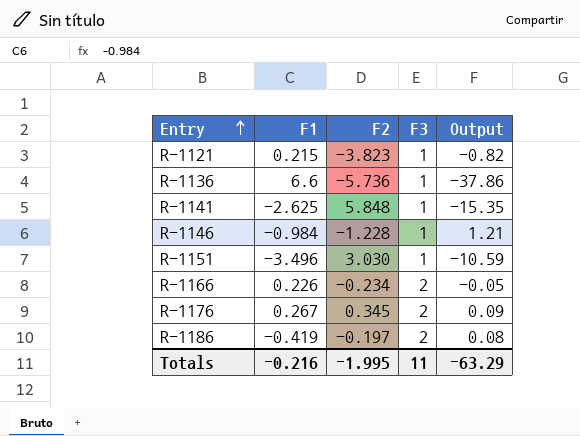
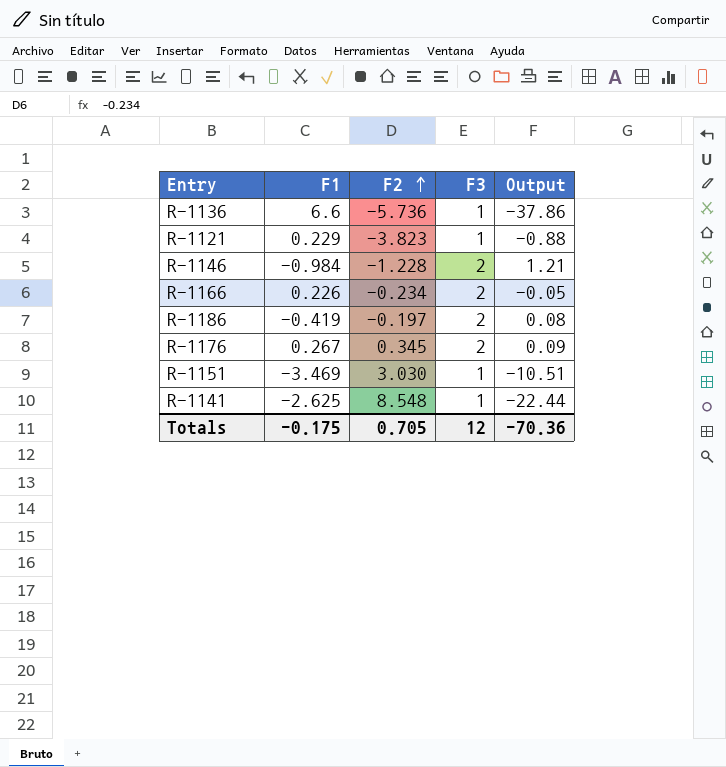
row order: Entry ascending -> F2 ascending
R-1121 | F1: 0.215 -> 0.229
R-1121 | Output: -0.82 -> -0.88
R-1146 | F3: 1 -> 2
R-1151 | F1: -3.496 -> -3.469
R-1151 | Output: -10.59 -> -10.51
R-1141 | F2: 5.848 -> 8.548
R-1141 | Output: -15.35 -> -22.44
Totals | F1: -0.216 -> -0.175
Totals | F2: -1.995 -> 0.705
Totals | F3: 11 -> 12
Totals | Output: -63.29 -> -70.36

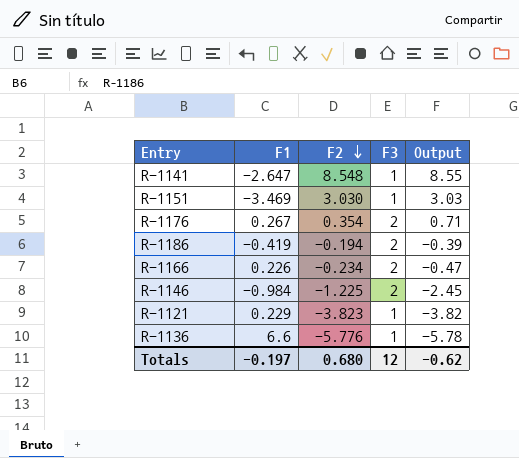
row order: F2 ascending -> F2 descending
column Output | formula: [F1] * [F2] -> [F2] * [F3]
R-1141 | F1: -2.625 -> -2.647
R-1176 | F2: 0.345 -> 0.354
R-1186 | F2: -0.197 -> -0.194
R-1146 | F2: -1.228 -> -1.225
R-1136 | F2: -5.736 -> -5.776
Totals | F1: -0.175 -> -0.197
Totals | F2: 0.705 -> 0.680
Totals | Output: -70.36 -> -0.62

